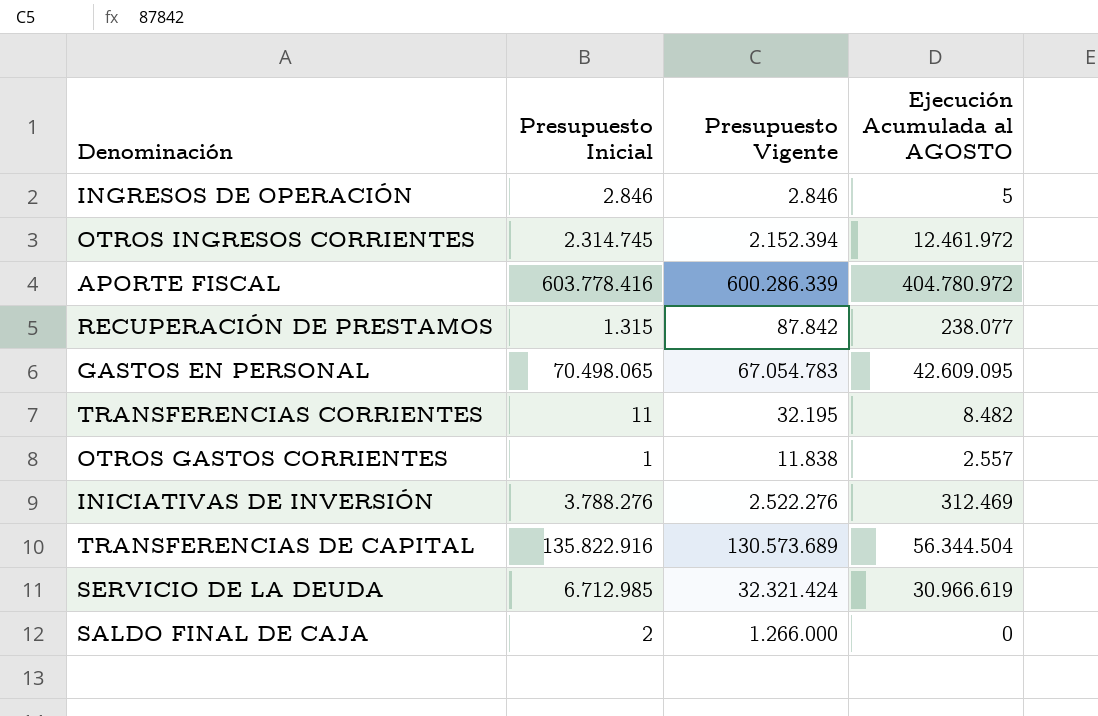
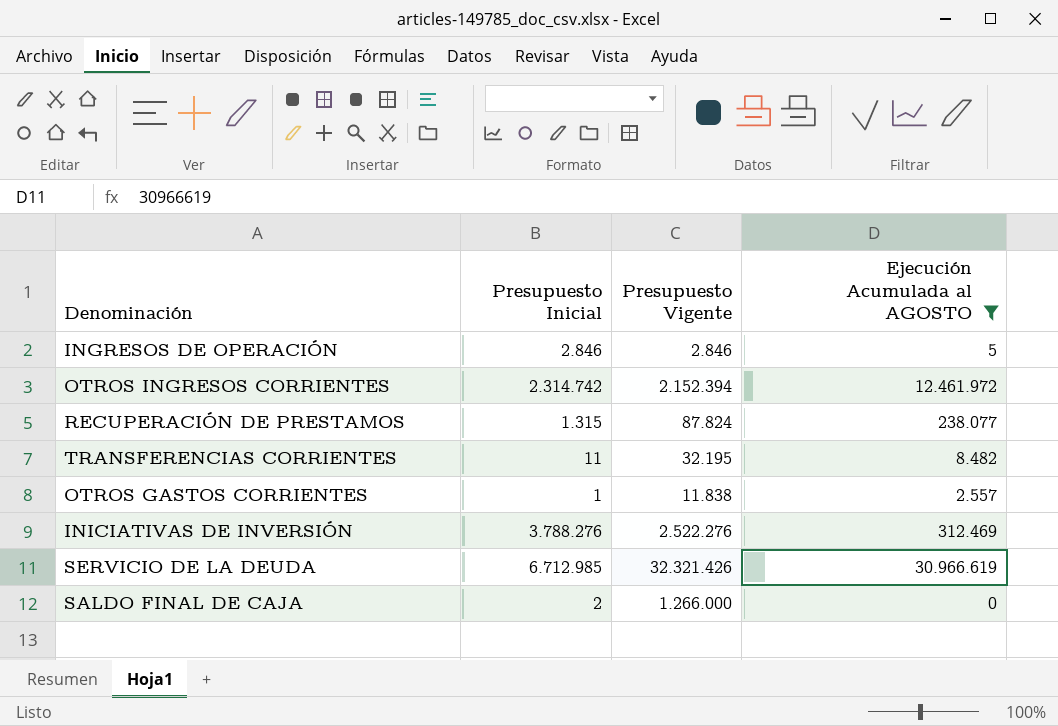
filter: none -> Ejecución Acumulada al AGOSTO <= 30.966.619
OTROS INGRESOS CORRIENTES | Presupuesto Inicial: 2.314.745 -> 2.314.742
RECUPERACIÓN DE PRESTAMOS | Presupuesto Vigente: 87.842 -> 87.824
SERVICIO DE LA DEUDA | Presupuesto Vigente: 32.321.424 -> 32.321.426

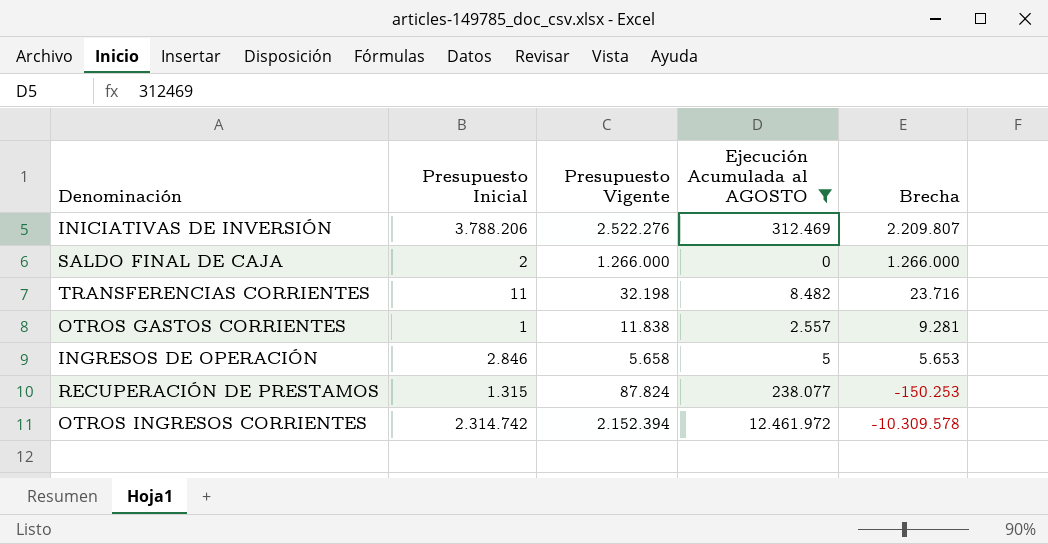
row order: none -> Brecha descending
column Brecha | formula: none -> [Presupuesto Vigente] - [Ejecución Acumulada al AGOSTO]
row SERVICIO DE LA DEUDA: 6.712.985 | 32.321.426 | 30.966.619 -> none
INICIATIVAS DE INVERSIÓN | Presupuesto Inicial: 3.788.276 -> 3.788.206
TRANSFERENCIAS CORRIENTES | Presupuesto Vigente: 32.195 -> 32.198
INGRESOS DE OPERACIÓN | Presupuesto Vigente: 2.846 -> 5.658

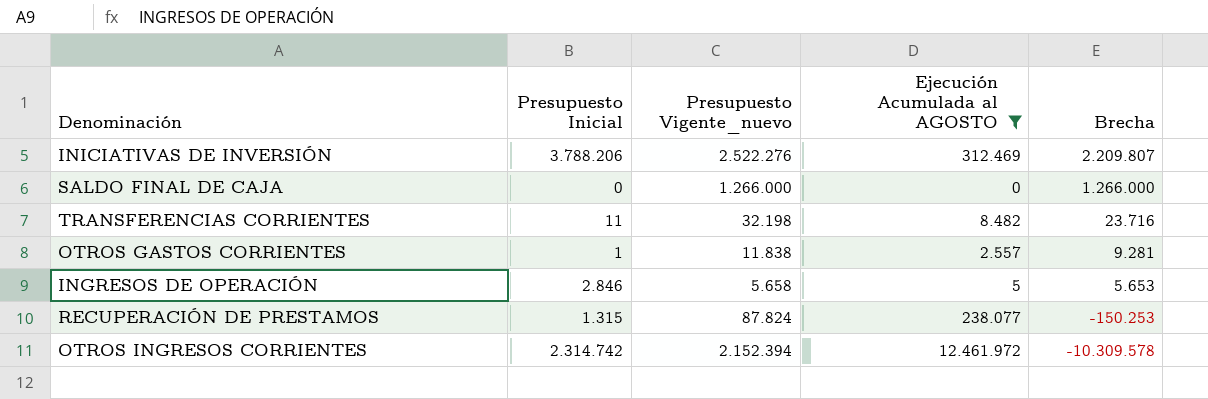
column name: Presupuesto Vigente -> Presupuesto Vigente_nuevo
SALDO FINAL DE CAJA | Presupuesto Inicial: 2 -> 0

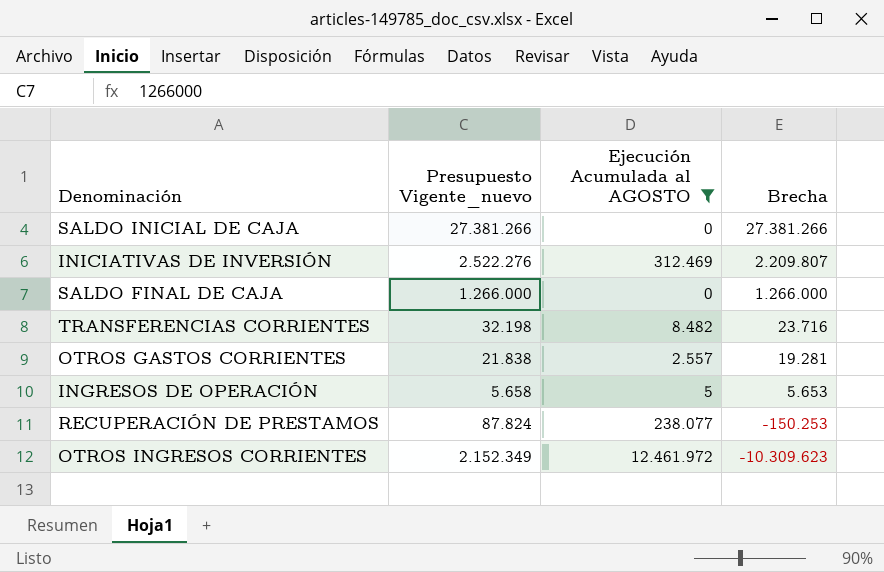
column Presupuesto Inicial | position: 2 -> none
row SALDO INICIAL DE CAJA: none -> 27.381.266 | 0 | 27.381.266
OTROS GASTOS CORRIENTES | Presupuesto Vigente_nuevo: 11.838 -> 21.838
OTROS GASTOS CORRIENTES | Brecha: 9.281 -> 19.281
OTROS INGRESOS CORRIENTES | Presupuesto Vigente_nuevo: 2.152.394 -> 2.152.349
OTROS INGRESOS CORRIENTES | Brecha: -10.309.578 -> -10.309.623

